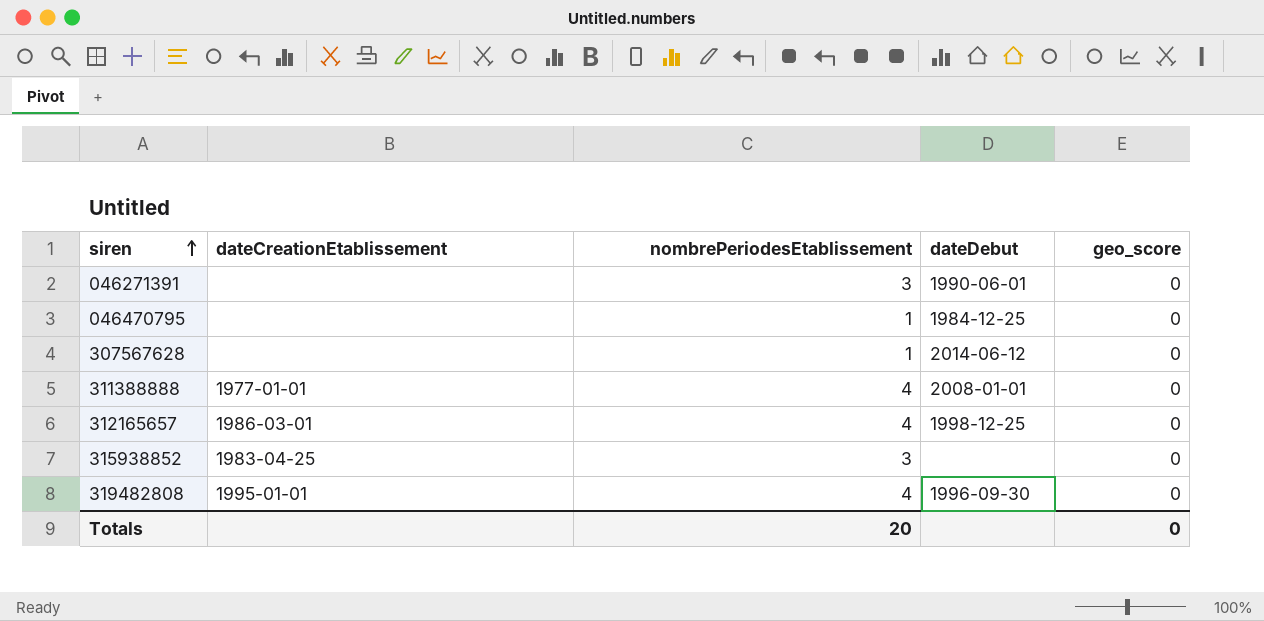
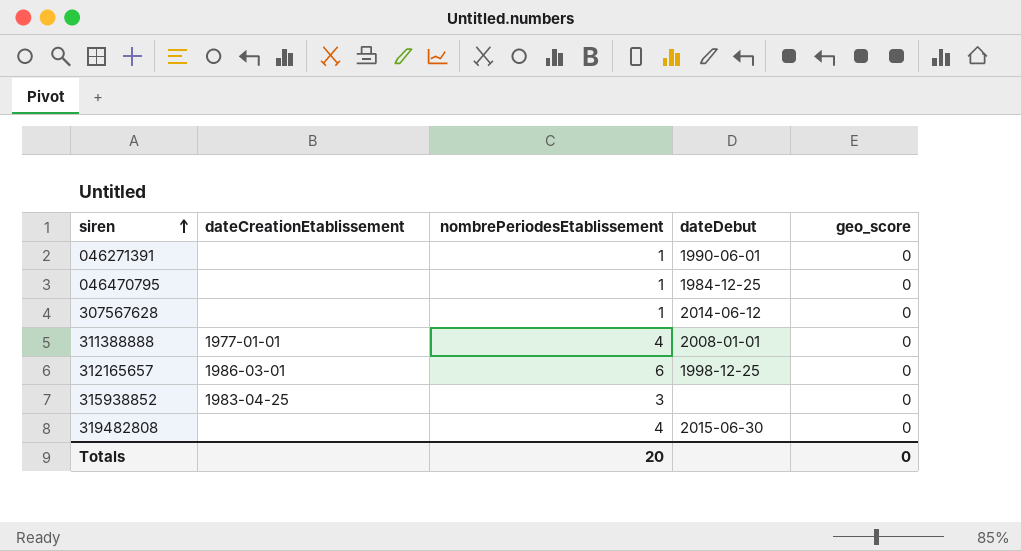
046271391 | nombrePeriodesEtablissement: 3 -> 1
312165657 | nombrePeriodesEtablissement: 4 -> 6
319482808 | dateCreationEtablissement: 1995-01-01 -> none
319482808 | dateDebut: 1996-09-30 -> 2015-06-30

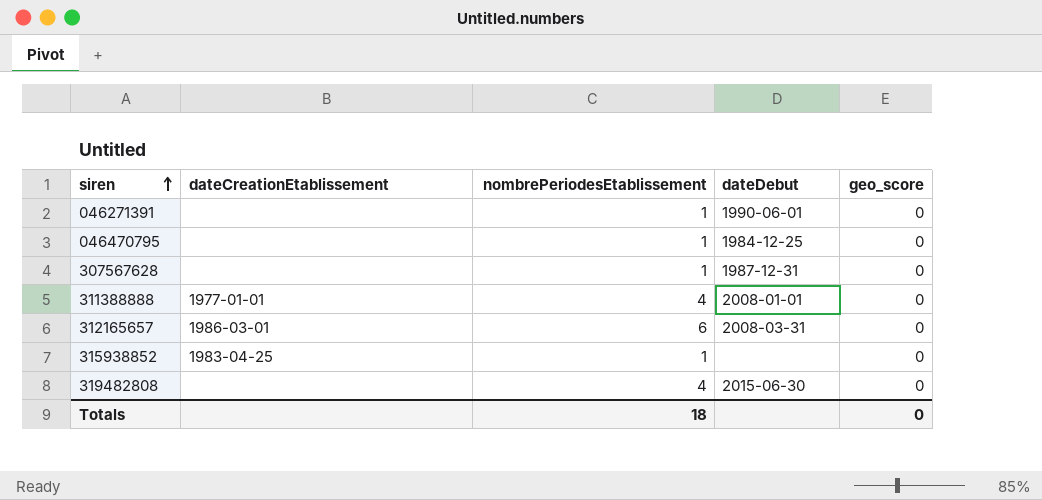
307567628 | dateDebut: 2014-06-12 -> 1987-12-31
312165657 | dateDebut: 1998-12-25 -> 2008-03-31
315938852 | nombrePeriodesEtablissement: 3 -> 1
Totals | nombrePeriodesEtablissement: 20 -> 18

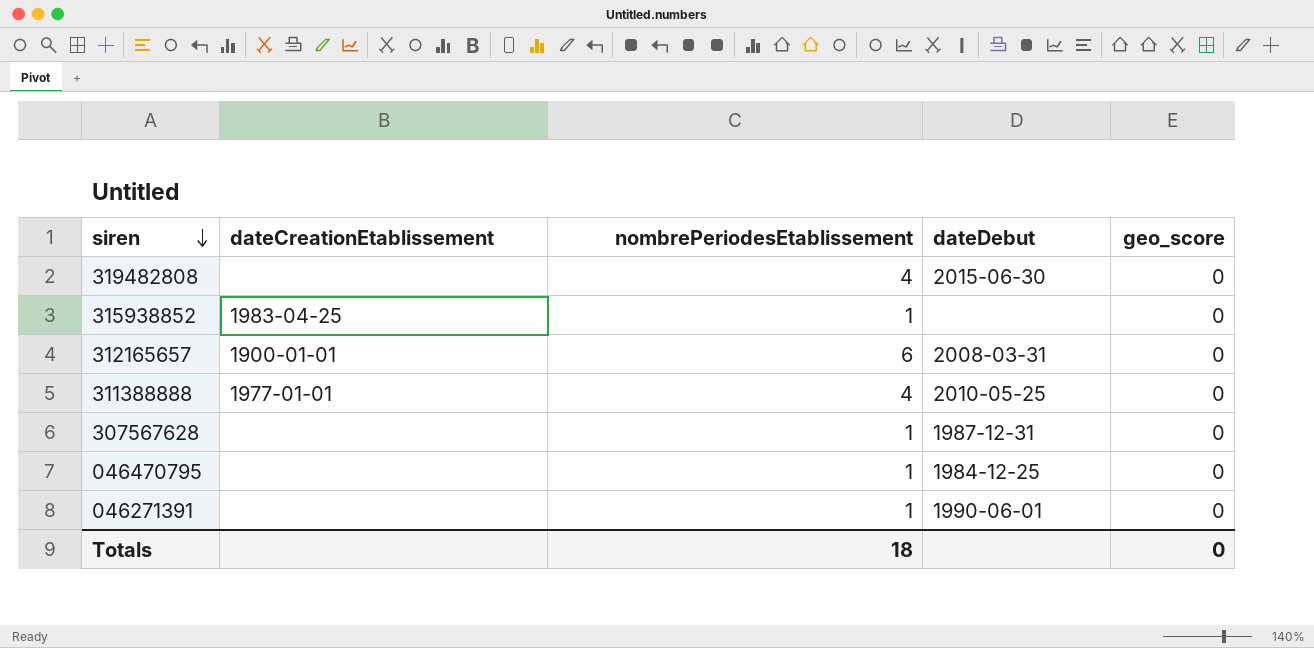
row order: siren ascending -> siren descending
312165657 | dateCreationEtablissement: 1986-03-01 -> 1900-01-01
311388888 | dateDebut: 2008-01-01 -> 2010-05-25

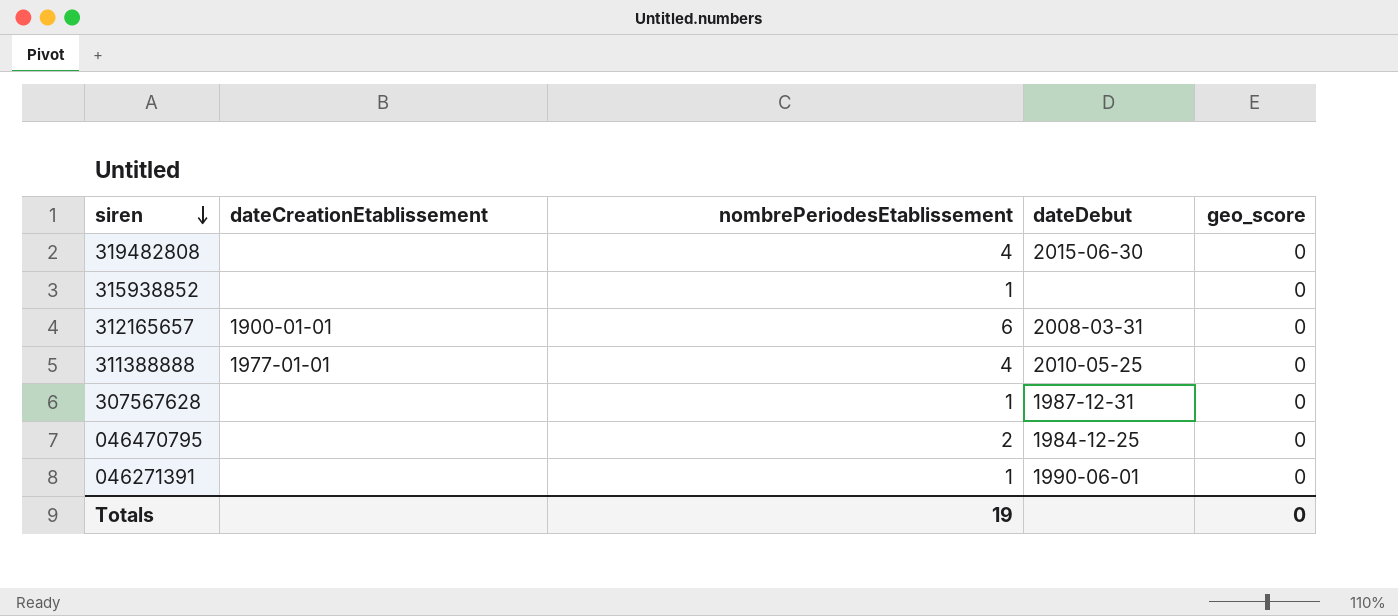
315938852 | dateCreationEtablissement: 1983-04-25 -> none
046470795 | nombrePeriodesEtablissement: 1 -> 2
Totals | nombrePeriodesEtablissement: 18 -> 19

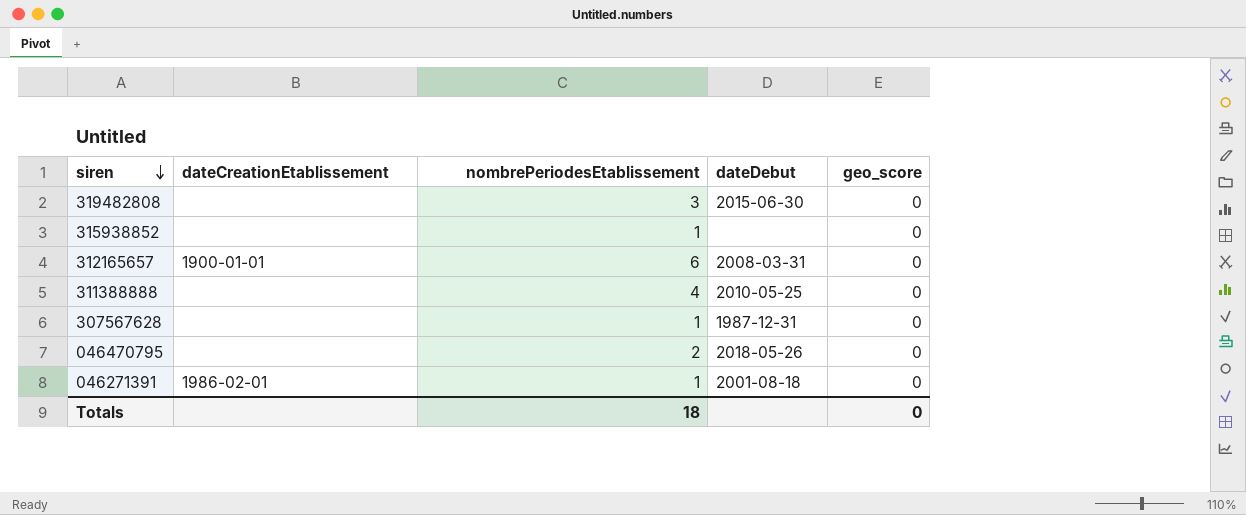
319482808 | nombrePeriodesEtablissement: 4 -> 3
311388888 | dateCreationEtablissement: 1977-01-01 -> none
046470795 | dateDebut: 1984-12-25 -> 2018-05-26
046271391 | dateCreationEtablissement: none -> 1986-02-01
046271391 | dateDebut: 1990-06-01 -> 2001-08-18
Totals | nombrePeriodesEtablissement: 19 -> 18

